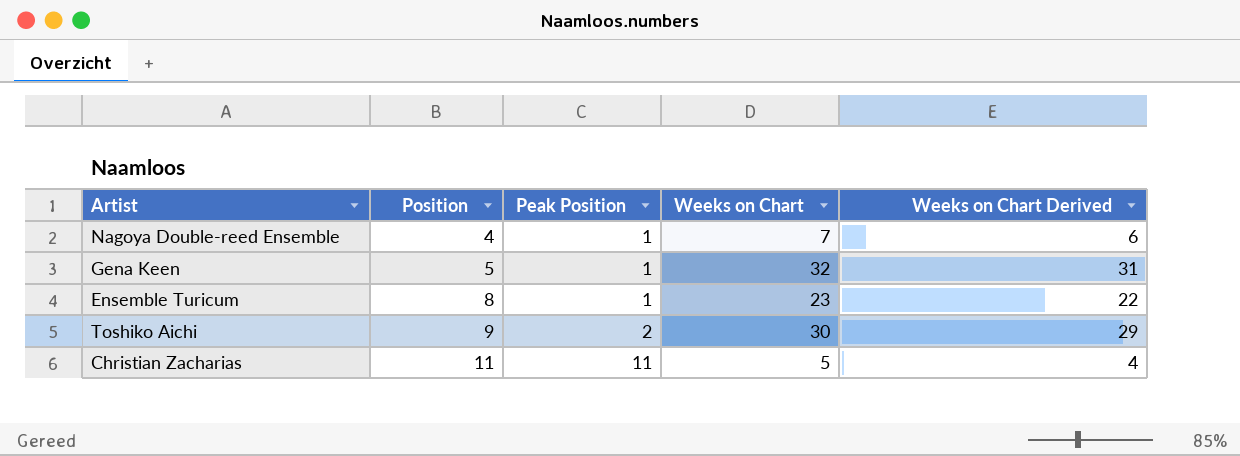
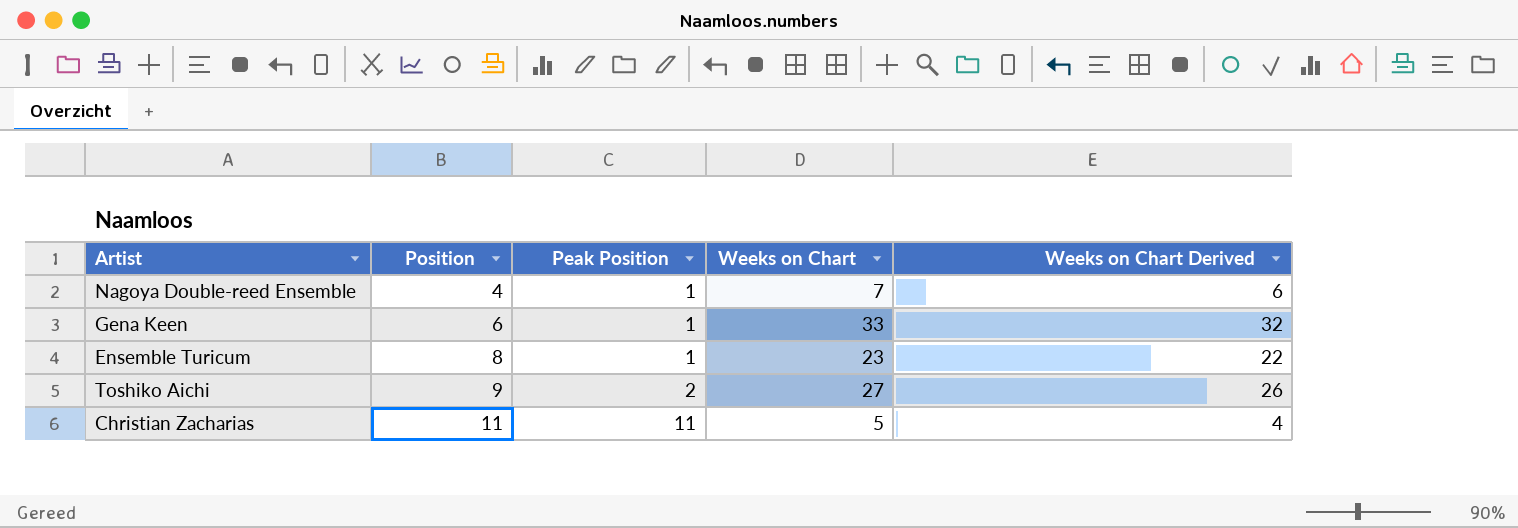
Gena Keen | Position: 5 -> 6
Gena Keen | Weeks on Chart: 32 -> 33
Gena Keen | Weeks on Chart Derived: 31 -> 32
Toshiko Aichi | Weeks on Chart: 30 -> 27
Toshiko Aichi | Weeks on Chart Derived: 29 -> 26

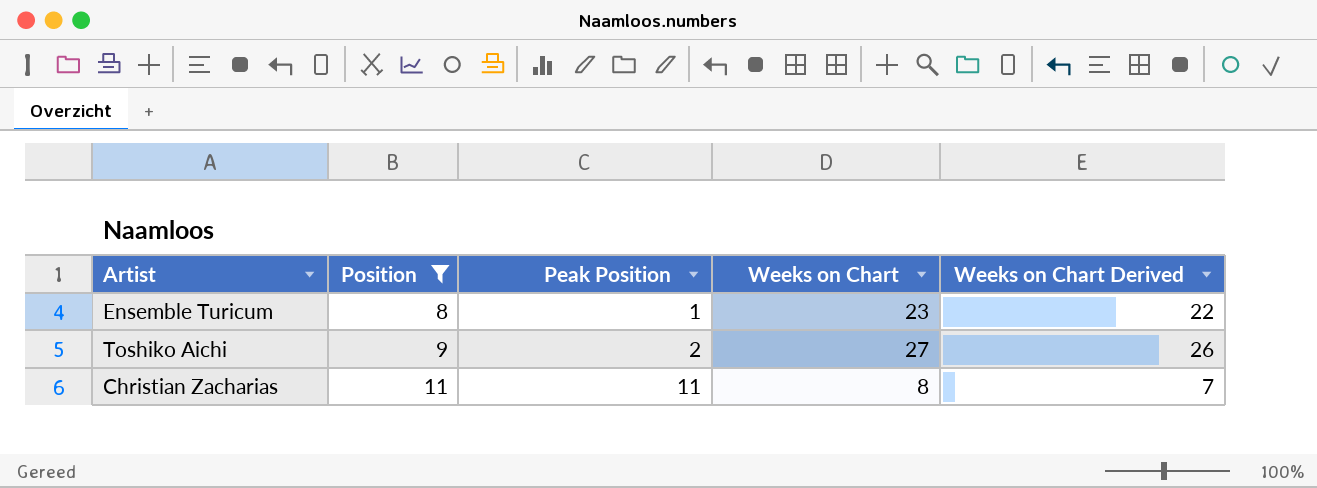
filter: none -> Position >= 8
Christian Zacharias | Weeks on Chart: 5 -> 8
Christian Zacharias | Weeks on Chart Derived: 4 -> 7

